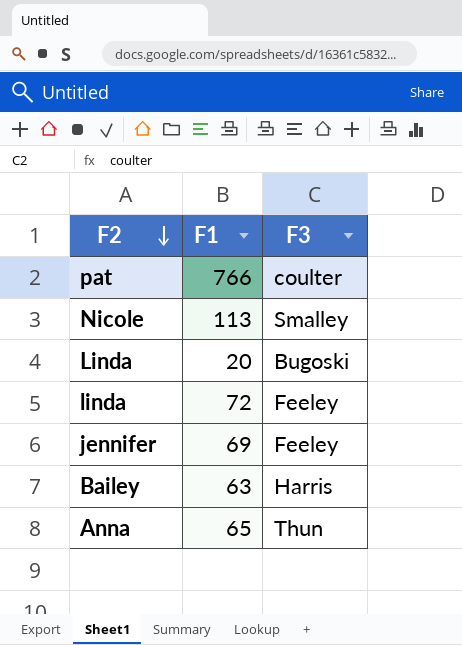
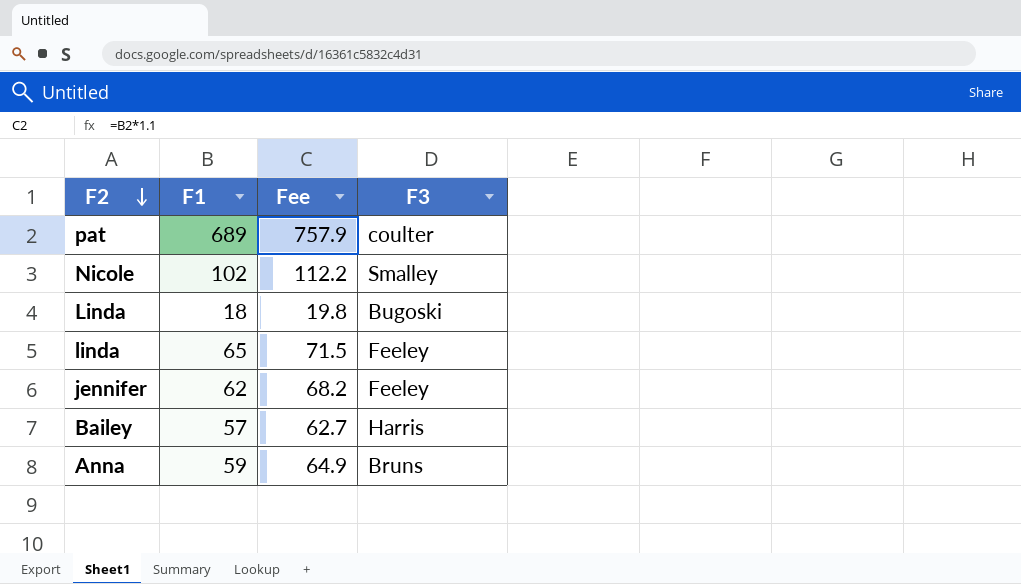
column Fee | formula: none -> [F1] * 1.1
pat | F1: 766 -> 689
Nicole | F1: 113 -> 102
Linda | F1: 20 -> 18
linda | F1: 72 -> 65
jennifer | F1: 69 -> 62
Bailey | F1: 63 -> 57
Anna | F1: 65 -> 59
Anna | F3: Thun -> Bruns

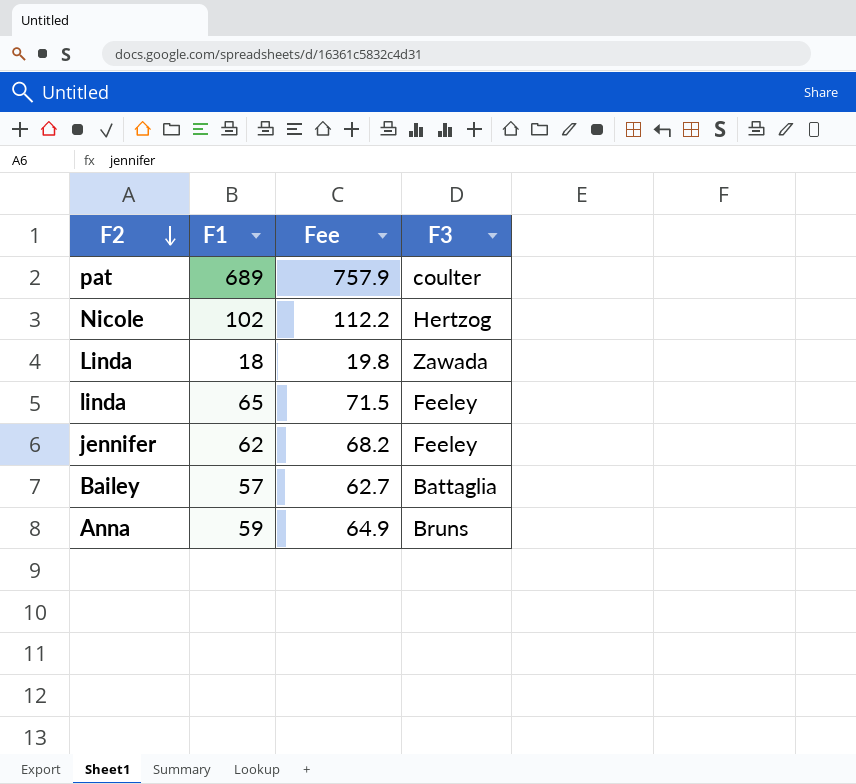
Nicole | F3: Smalley -> Hertzog
Linda | F3: Bugoski -> Zawada
Bailey | F3: Harris -> Battaglia

